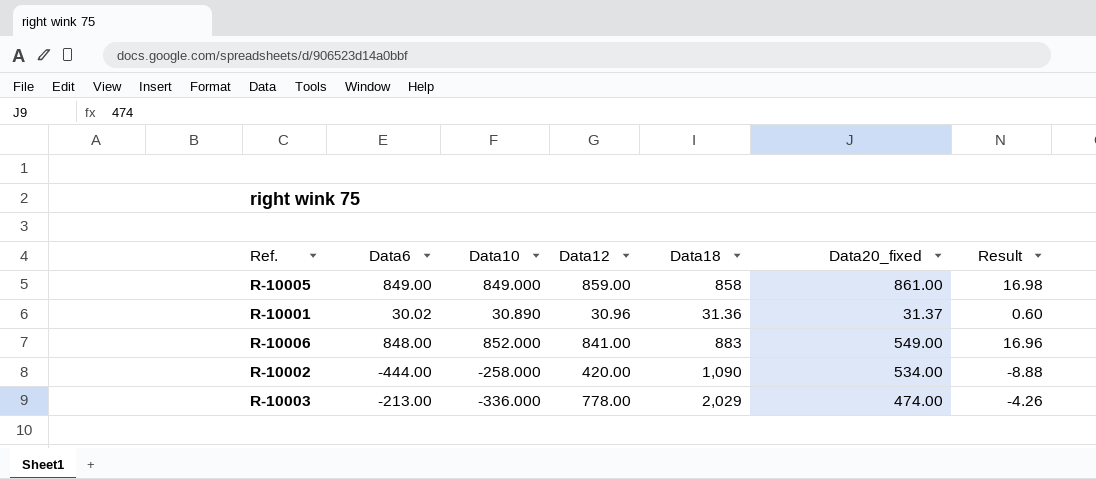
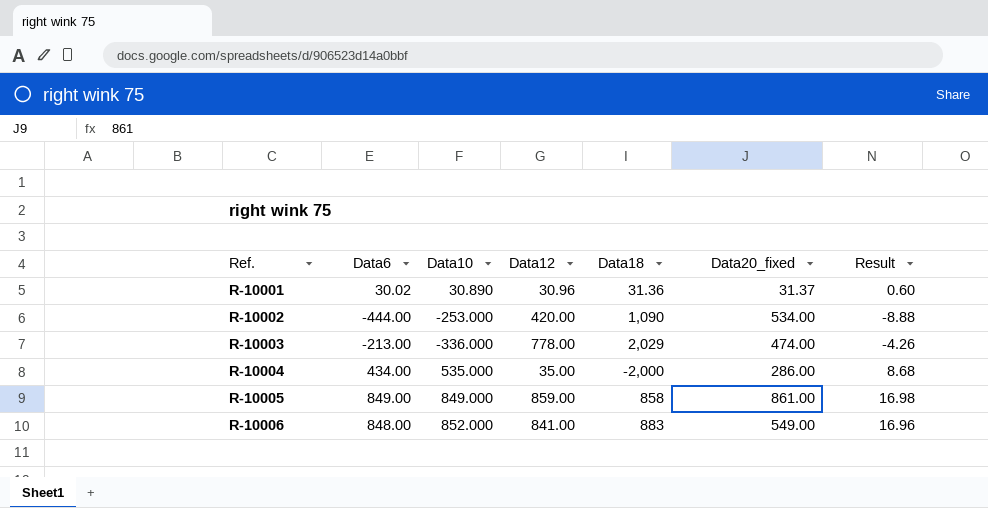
row order: none -> Ref. ascending
R-10002 | Data10: -258.000 -> -253.000
row R-10004: none -> 434.00 | 535.000 | 35.00 | -2,000 | 286.00 | 8.68

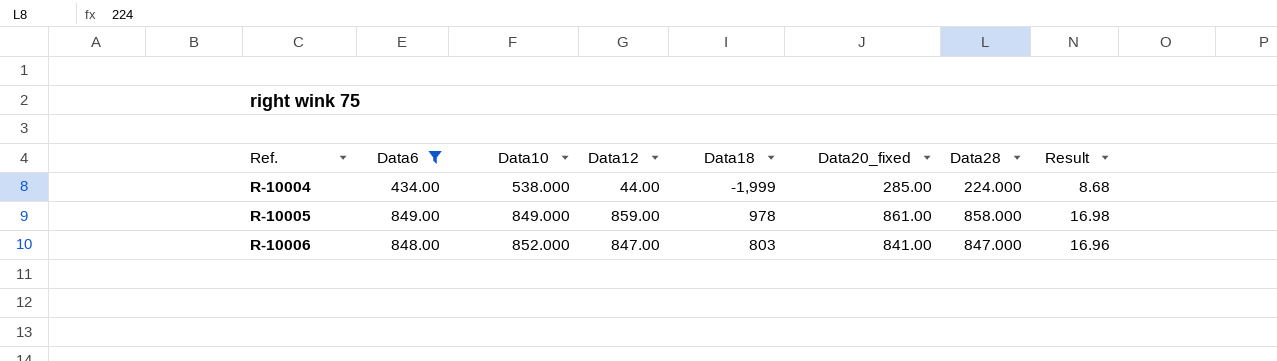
filter: none -> Data6 >= 434.00
column Data28 | position: none -> 7
R-10004 | Data10: 535.000 -> 538.000
R-10004 | Data12: 35.00 -> 44.00
R-10004 | Data18: -2,000 -> -1,999
R-10004 | Data20_fixed: 286.00 -> 285.00
R-10005 | Data18: 858 -> 978
R-10006 | Data12: 841.00 -> 847.00
R-10006 | Data18: 883 -> 803
R-10006 | Data20_fixed: 549.00 -> 841.00

